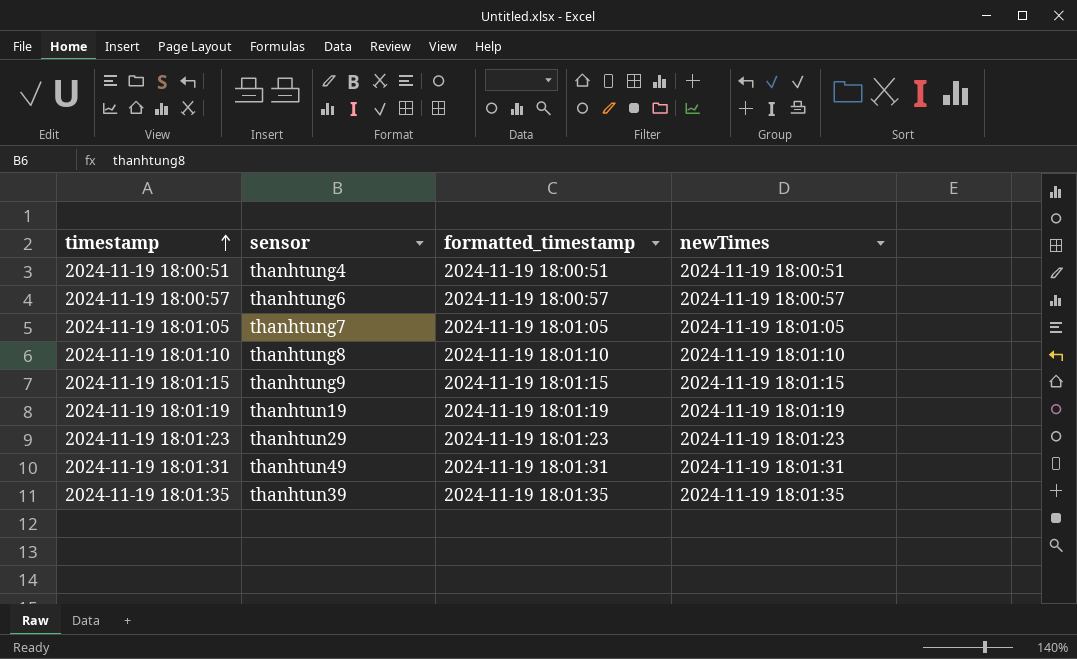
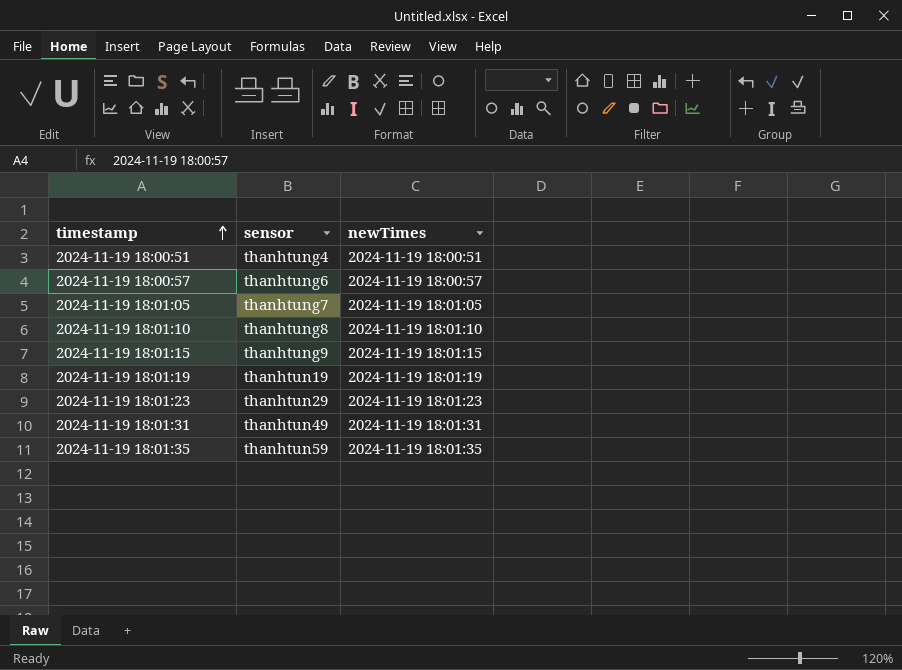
column formatted_timestamp | position: 3 -> none
2024-11-19 18:01:35 | sensor: thanhtun39 -> thanhtun59

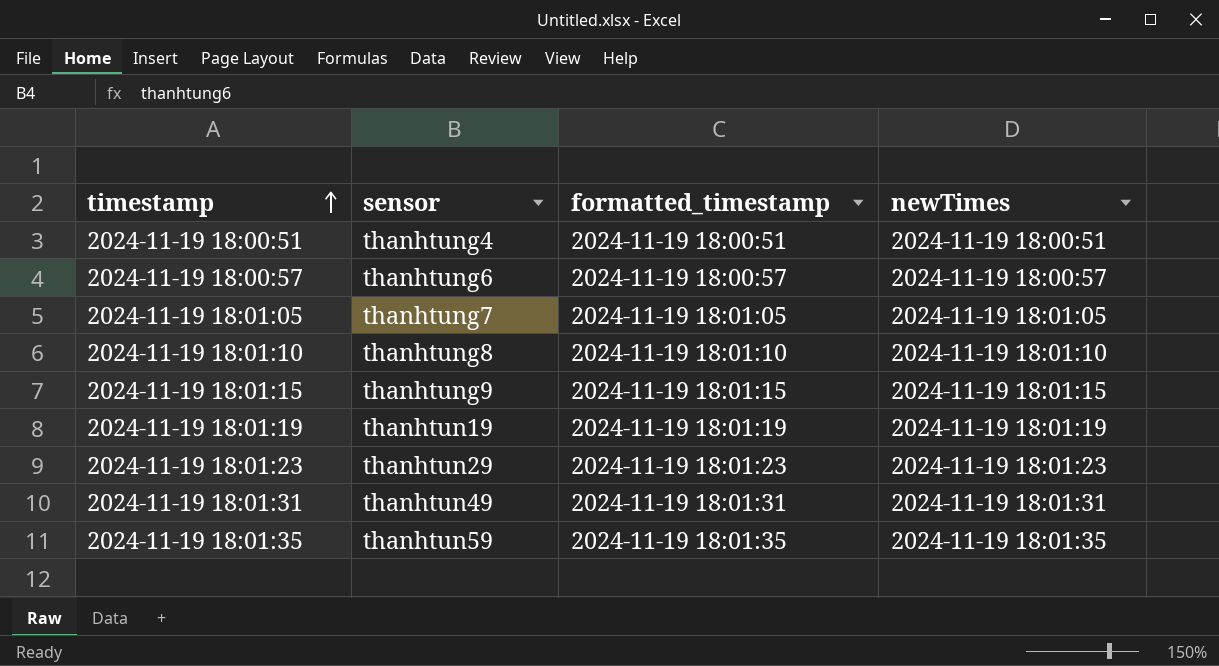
column formatted_timestamp | position: none -> 3

